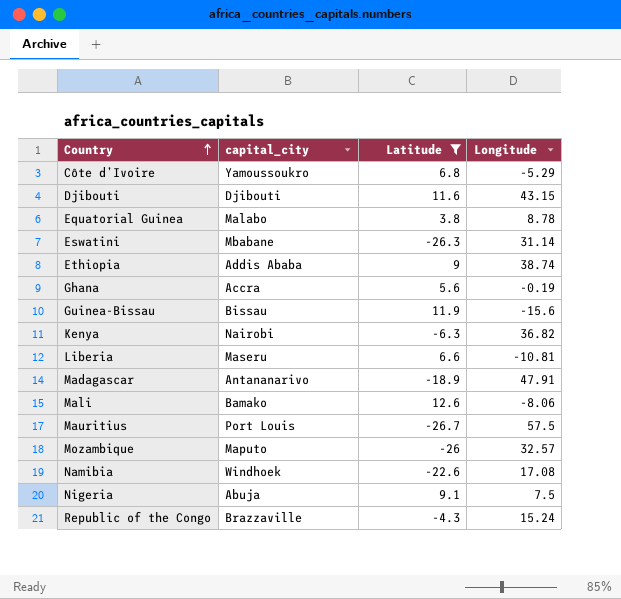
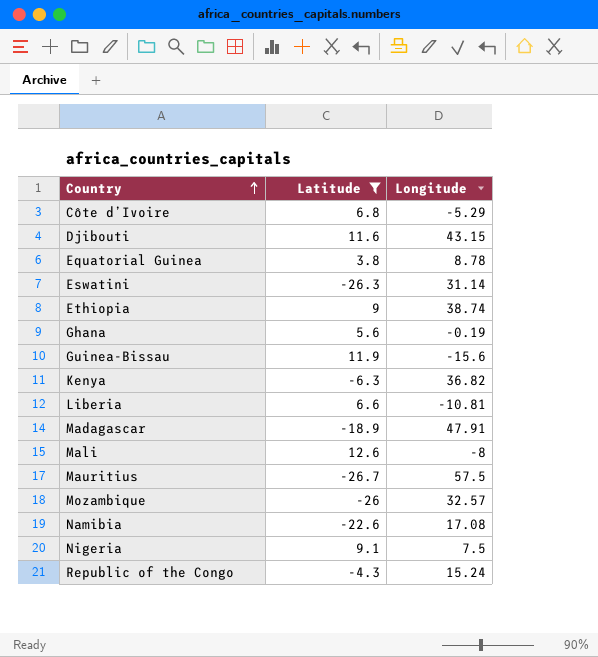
column capital_city | position: 2 -> none
Mali | Longitude: -8.06 -> -8

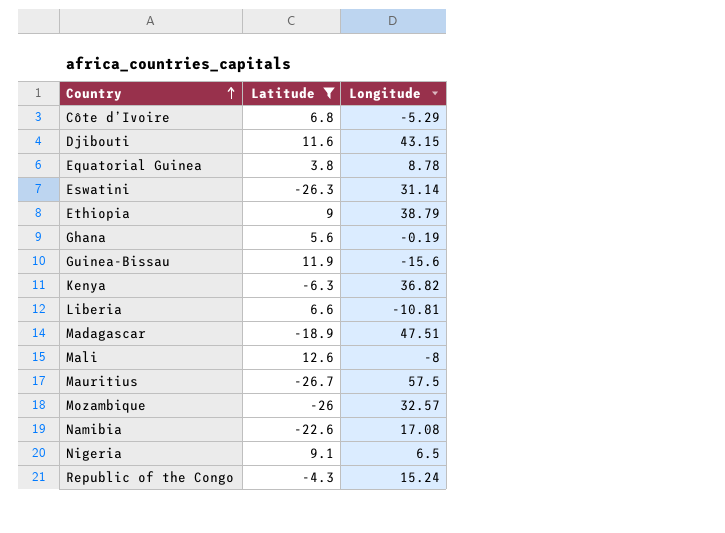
Ethiopia | Longitude: 38.74 -> 38.79
Madagascar | Longitude: 47.91 -> 47.51
Nigeria | Longitude: 7.5 -> 6.5

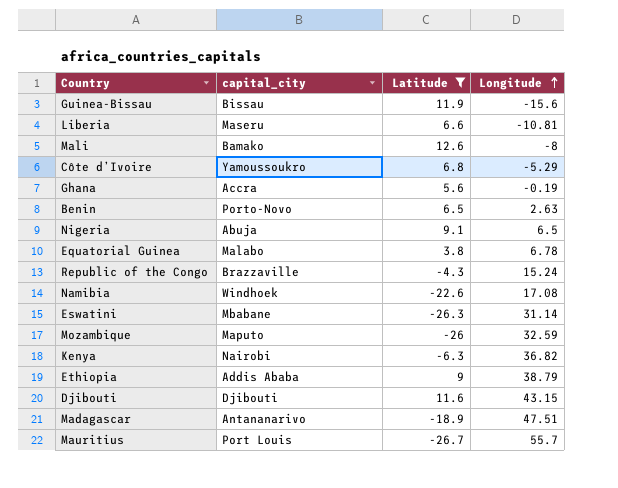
row order: Country ascending -> Longitude ascending
column capital_city | position: none -> 2
row Benin: none -> Porto-Novo | 6.5 | 2.63
Equatorial Guinea | Longitude: 8.78 -> 6.78
Mozambique | Longitude: 32.57 -> 32.59
Mauritius | Longitude: 57.5 -> 55.7

